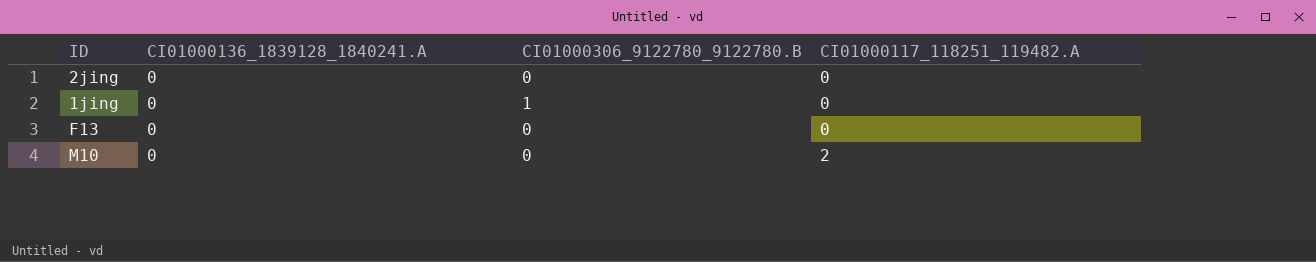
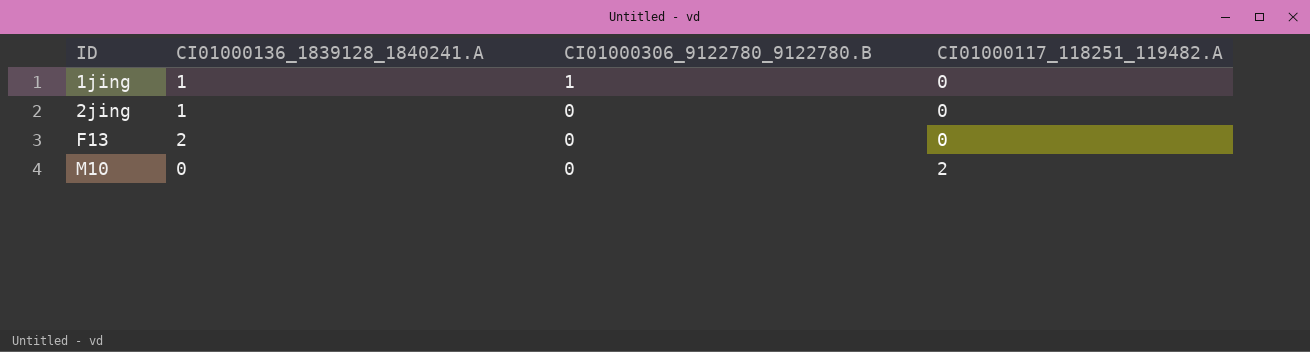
row order: CI01000117_118251_119482.A ascending -> ID ascending
1jing | CI01000136_1839128_1840241.A: 0 -> 1
2jing | CI01000136_1839128_1840241.A: 0 -> 1
F13 | CI01000136_1839128_1840241.A: 0 -> 2

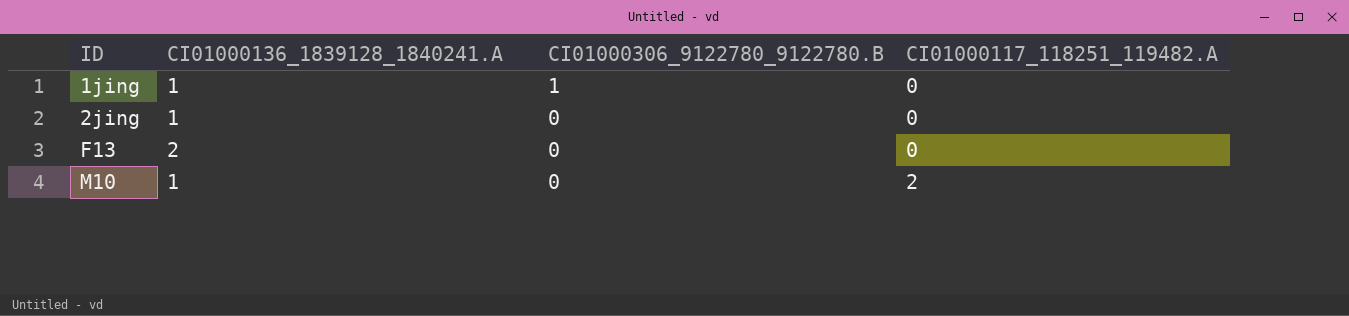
M10 | CI01000136_1839128_1840241.A: 0 -> 1

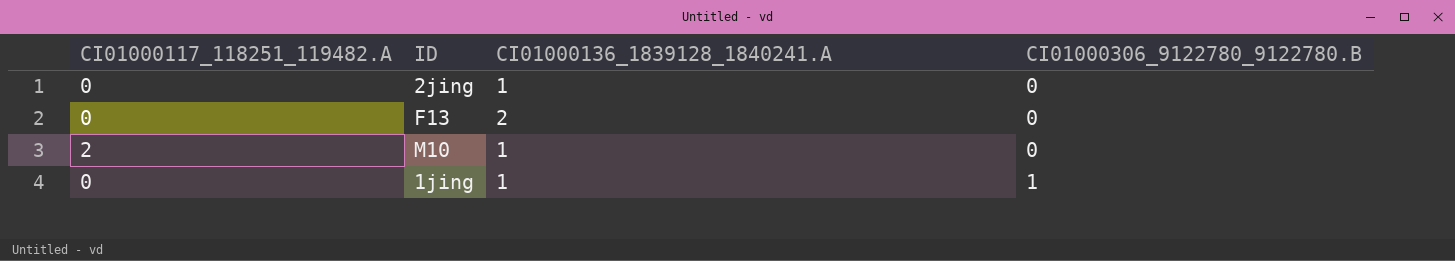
row order: ID ascending -> CI01000306_9122780_9122780.B ascending
column CI01000117_118251_119482.A | position: 4 -> 1

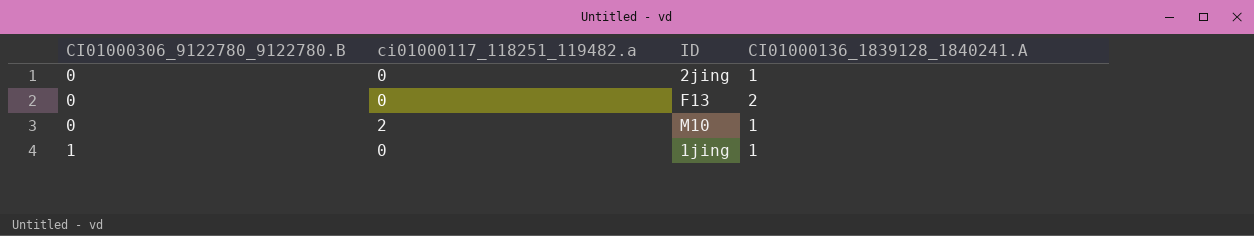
column CI01000306_9122780_9122780.B | position: 4 -> 1
column name: CI01000117_118251_119482.A -> ci01000117_118251_119482.a

